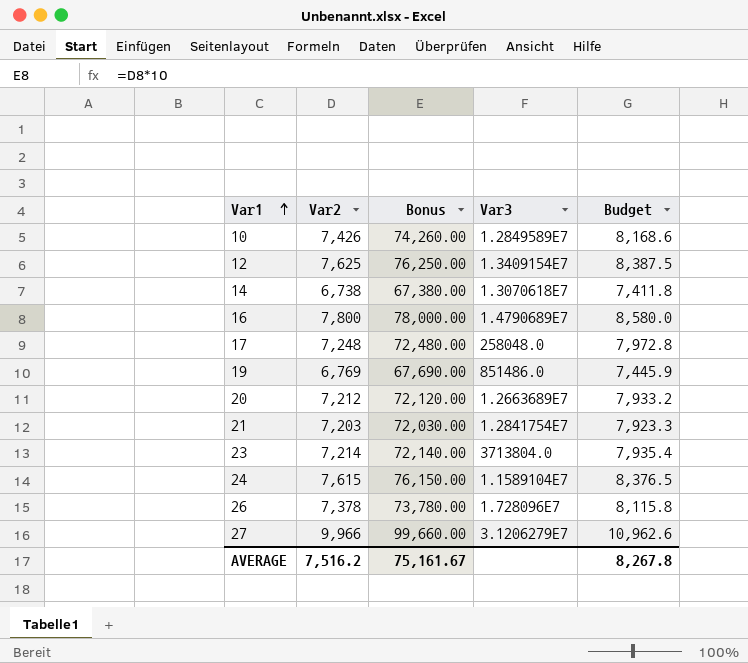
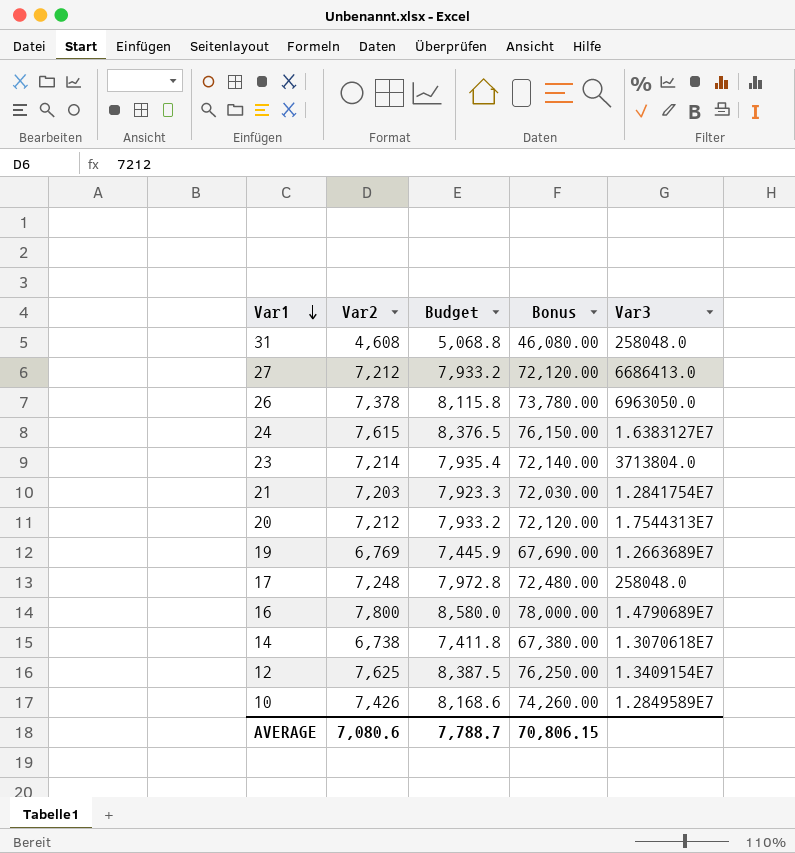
row order: Var1 ascending -> Var1 descending
column Budget | position: 5 -> 3
row 31: none -> 4,608 | 5,068.8 | 46,080.00 | 258048.0
27 | Var2: 9,966 -> 7,212
27 | Budget: 10,962.6 -> 7,933.2
27 | Bonus: 99,660.00 -> 72,120.00
27 | Var3: 3.1206279E7 -> 6686413.0
26 | Var3: 1.728096E7 -> 6963050.0
24 | Var3: 1.1589104E7 -> 1.6383127E7
20 | Var3: 1.2663689E7 -> 1.7544313E7
19 | Var3: 851486.0 -> 1.2663689E7
AVERAGE | Var2: 7,516.2 -> 7,080.6
AVERAGE | Budget: 8,267.8 -> 7,788.7
AVERAGE | Bonus: 75,161.67 -> 70,806.15

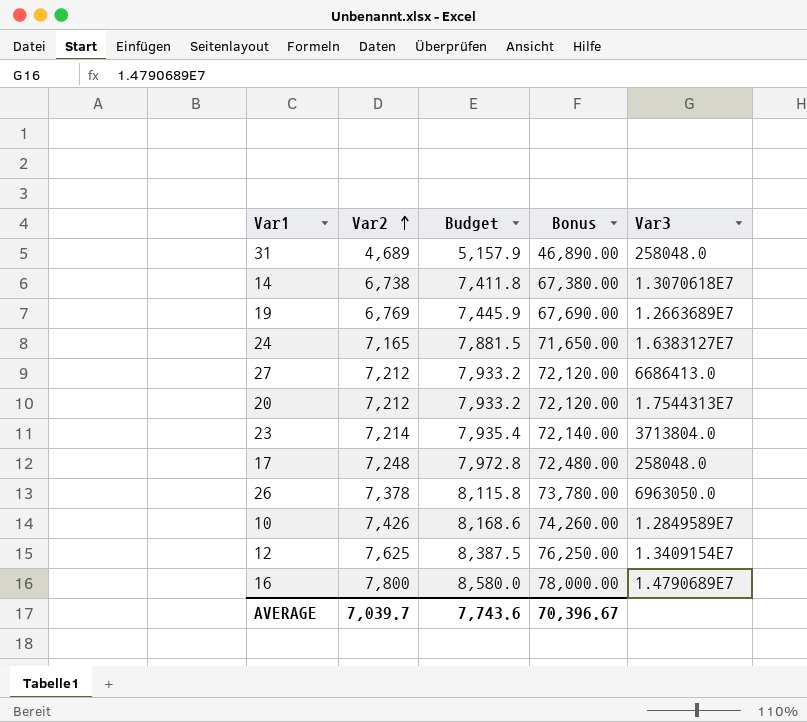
row order: Var1 descending -> Var2 ascending
row 21: 7,203 | 7,923.3 | 72,030.00 | 1.2841754E7 -> none
31 | Var2: 4,608 -> 4,689
31 | Budget: 5,068.8 -> 5,157.9
31 | Bonus: 46,080.00 -> 46,890.00
24 | Var2: 7,615 -> 7,165
24 | Budget: 8,376.5 -> 7,881.5
24 | Bonus: 76,150.00 -> 71,650.00
AVERAGE | Var2: 7,080.6 -> 7,039.7
AVERAGE | Budget: 7,788.7 -> 7,743.6
AVERAGE | Bonus: 70,806.15 -> 70,396.67

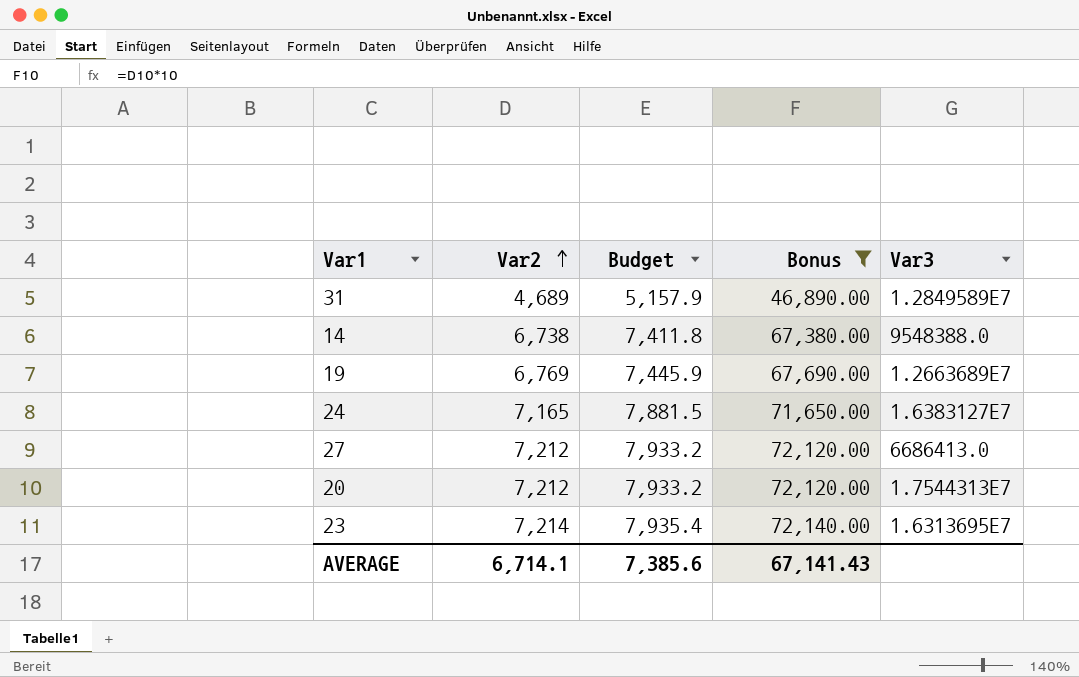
filter: none -> Bonus <= 72,140.00
31 | Var3: 258048.0 -> 1.2849589E7
14 | Var3: 1.3070618E7 -> 9548388.0
23 | Var3: 3713804.0 -> 1.6313695E7
AVERAGE | Var2: 7,039.7 -> 6,714.1
AVERAGE | Budget: 7,743.6 -> 7,385.6
AVERAGE | Bonus: 70,396.67 -> 67,141.43

